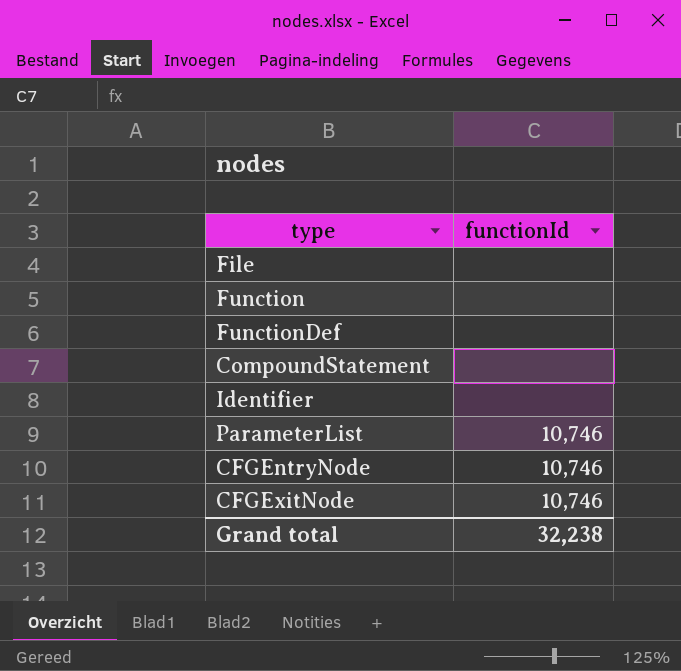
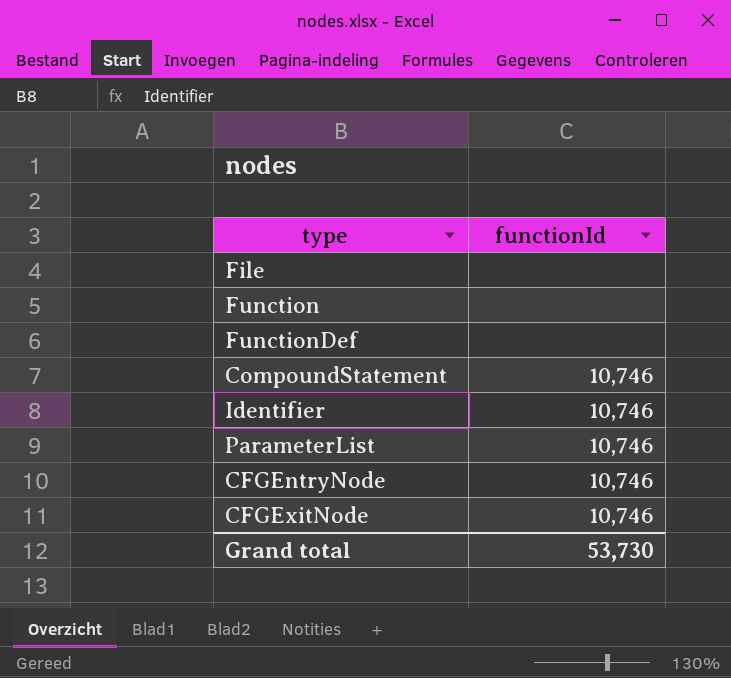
CompoundStatement | functionId: none -> 10,746
Identifier | functionId: none -> 10,746
Grand total | functionId: 32,238 -> 53,730

